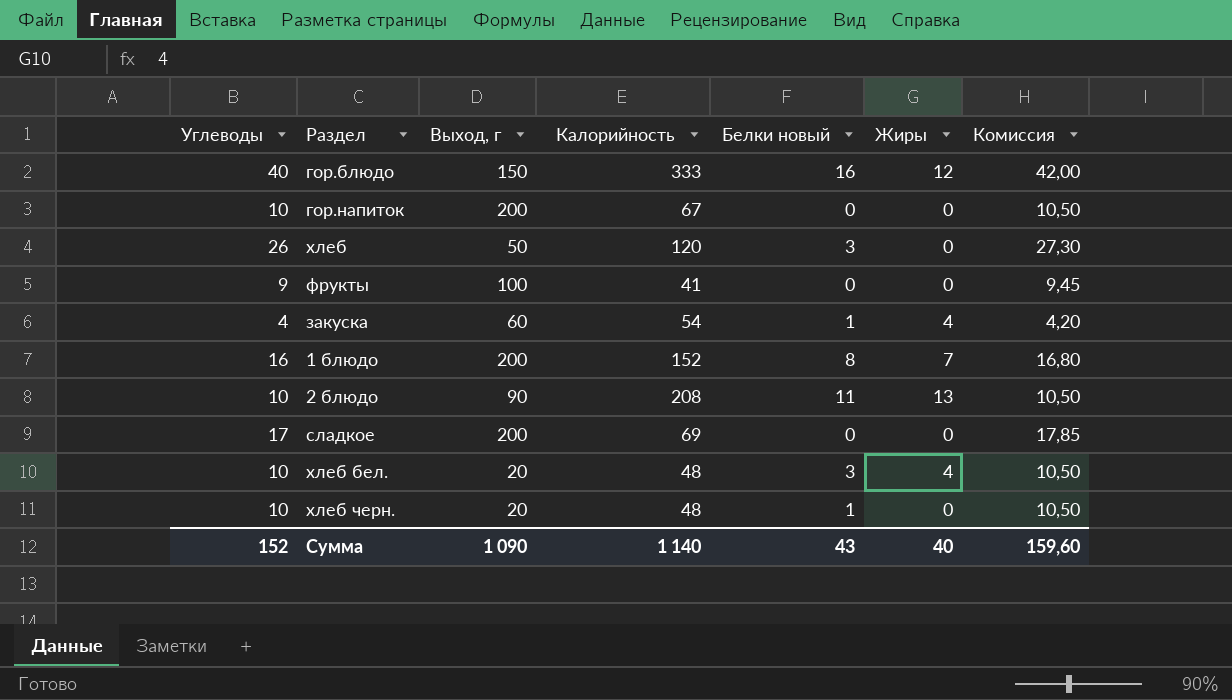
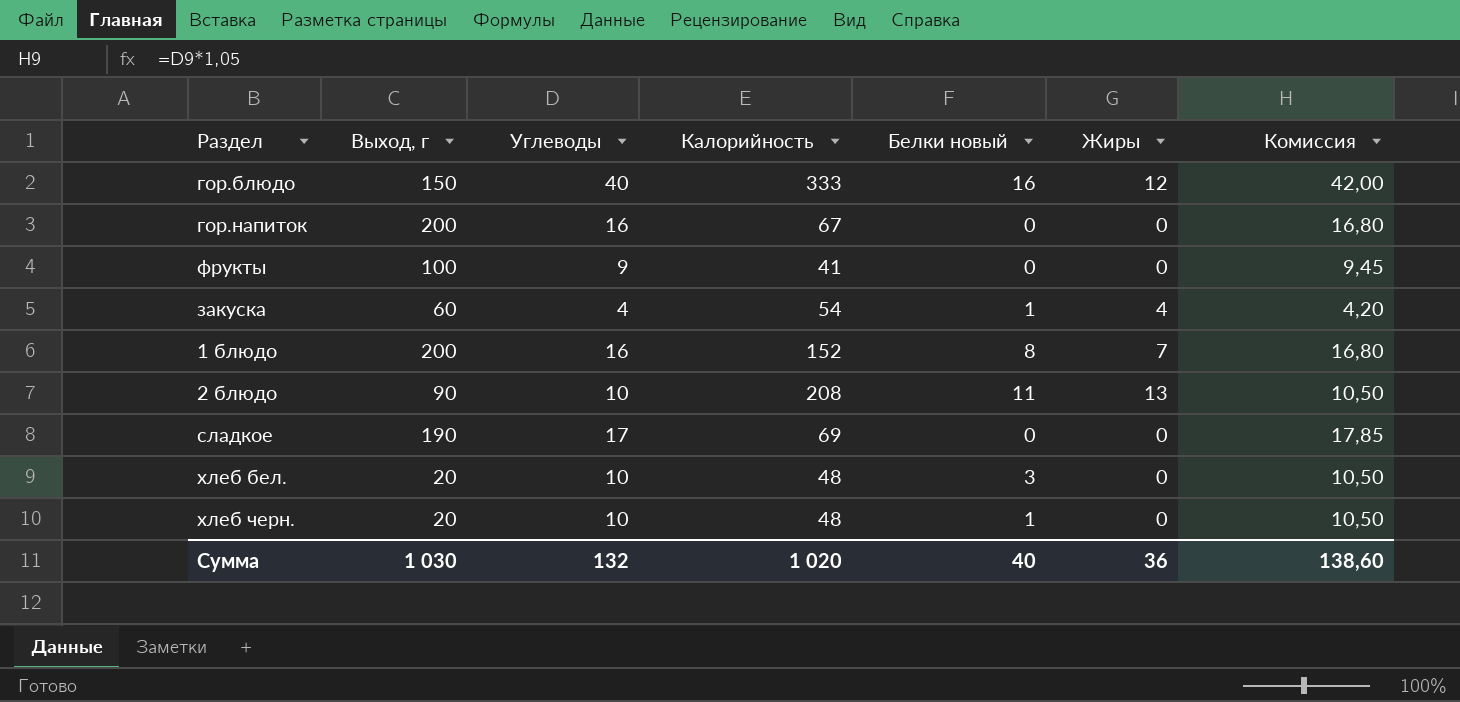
column Углеводы | position: 1 -> 3
row хлеб: 26 | 50 | 120 | 3 | 0 | 27,30 -> none
гор.напиток | Углеводы: 10 -> 16
гор.напиток | Комиссия: 10,50 -> 16,80
сладкое | Выход, г: 200 -> 190
хлеб бел. | Жиры: 4 -> 0
Сумма | Выход, г: 1 090 -> 1 030
Сумма | Углеводы: 152 -> 132
Сумма | Калорийность: 1 140 -> 1 020
Сумма | Белки новый: 43 -> 40
Сумма | Жиры: 40 -> 36
Сумма | Комиссия: 159,60 -> 138,60

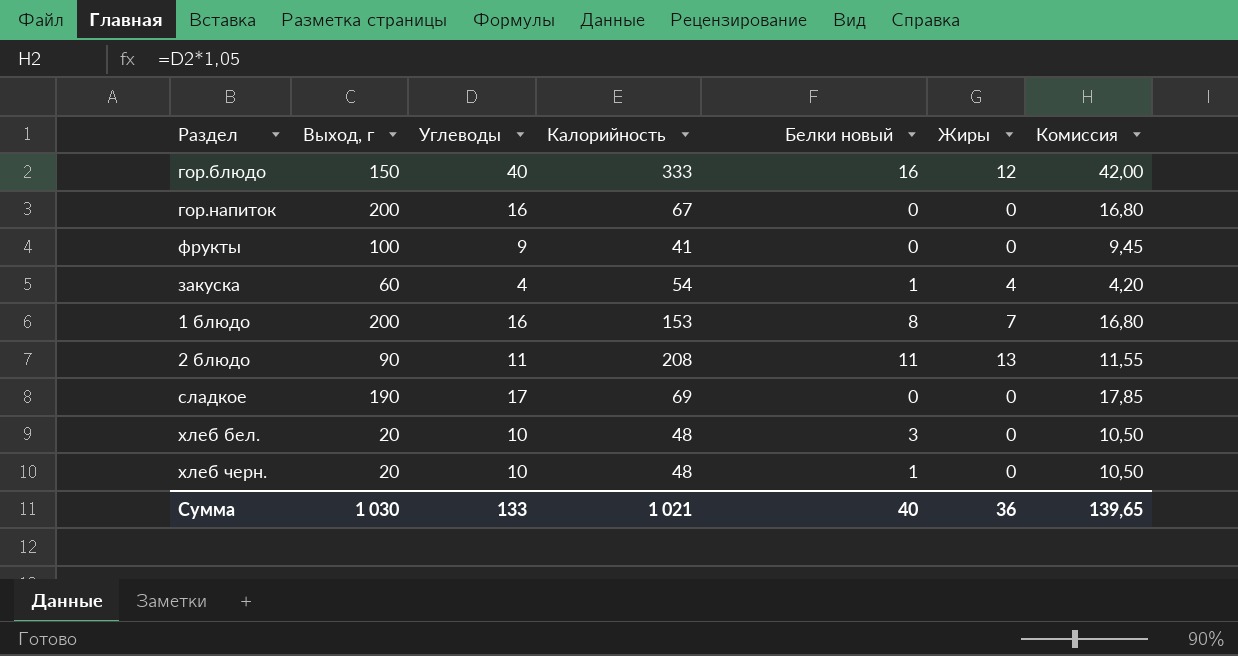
1 блюдо | Калорийность: 152 -> 153
2 блюдо | Углеводы: 10 -> 11
2 блюдо | Комиссия: 10,50 -> 11,55
Сумма | Углеводы: 132 -> 133
Сумма | Калорийность: 1 020 -> 1 021
Сумма | Комиссия: 138,60 -> 139,65

